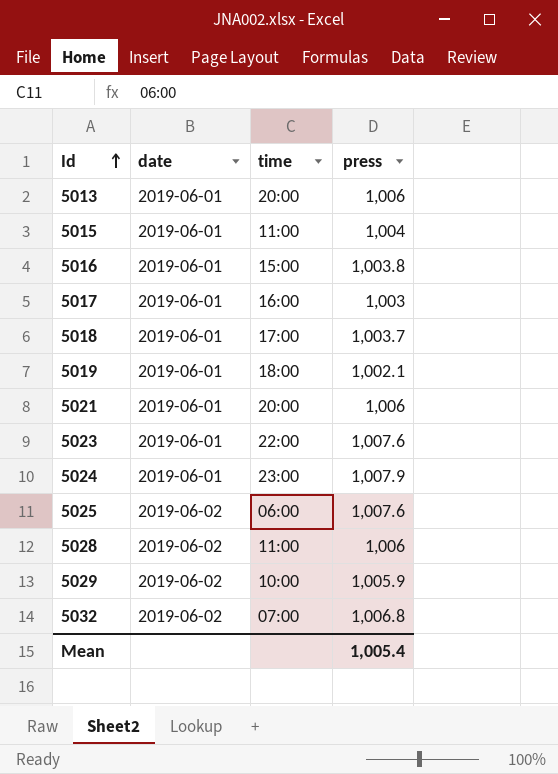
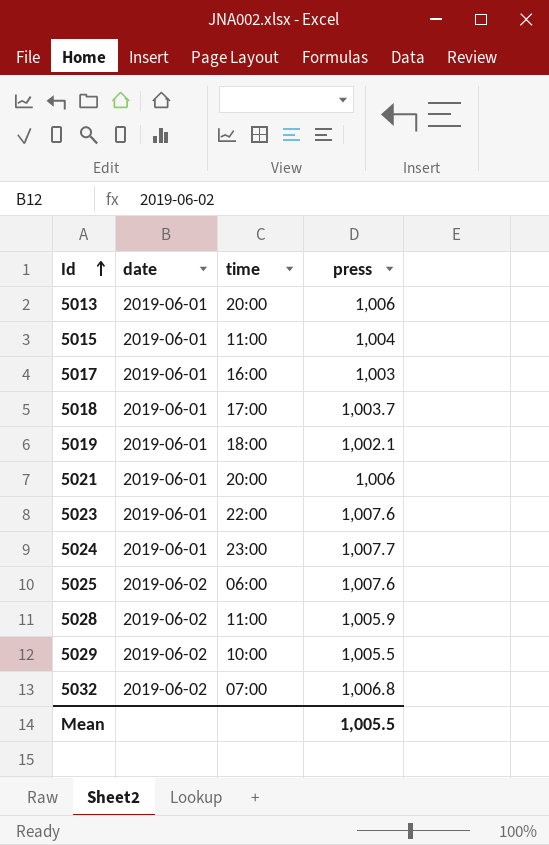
row 5016: 2019-06-01 | 15:00 | 1,003.8 -> none
5024 | press: 1,007.9 -> 1,007.7
5028 | press: 1,006 -> 1,005.9
5029 | press: 1,005.9 -> 1,005.5
Mean | press: 1,005.4 -> 1,005.5

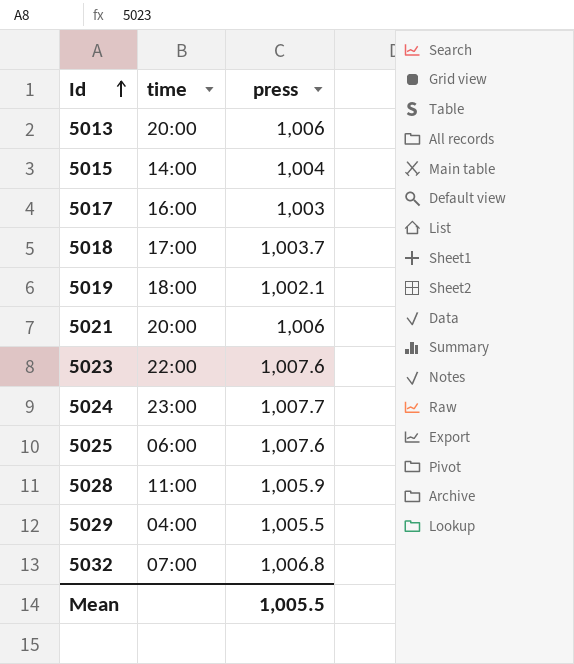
column date | position: 2 -> none
5015 | time: 11:00 -> 14:00
5029 | time: 10:00 -> 04:00

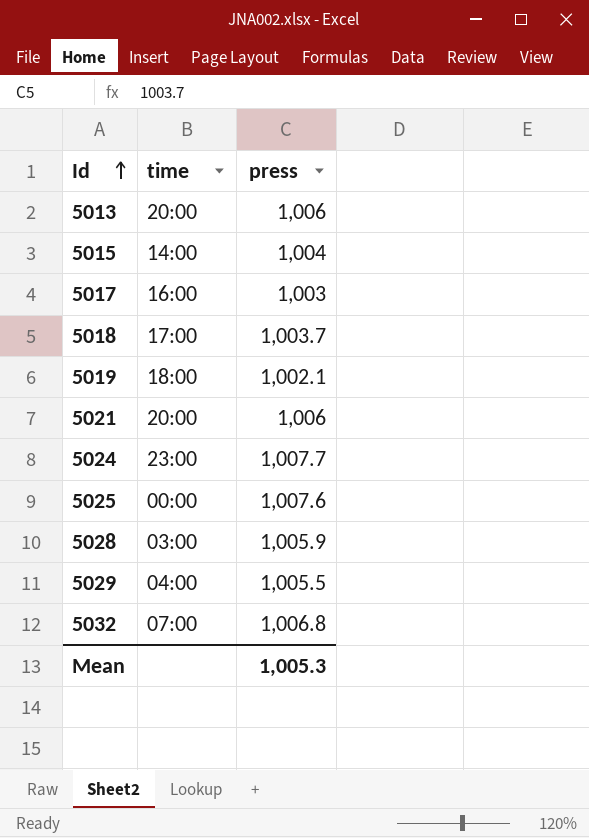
row 5023: 22:00 | 1,007.6 -> none
5025 | time: 06:00 -> 00:00
5028 | time: 11:00 -> 03:00
Mean | press: 1,005.5 -> 1,005.3

